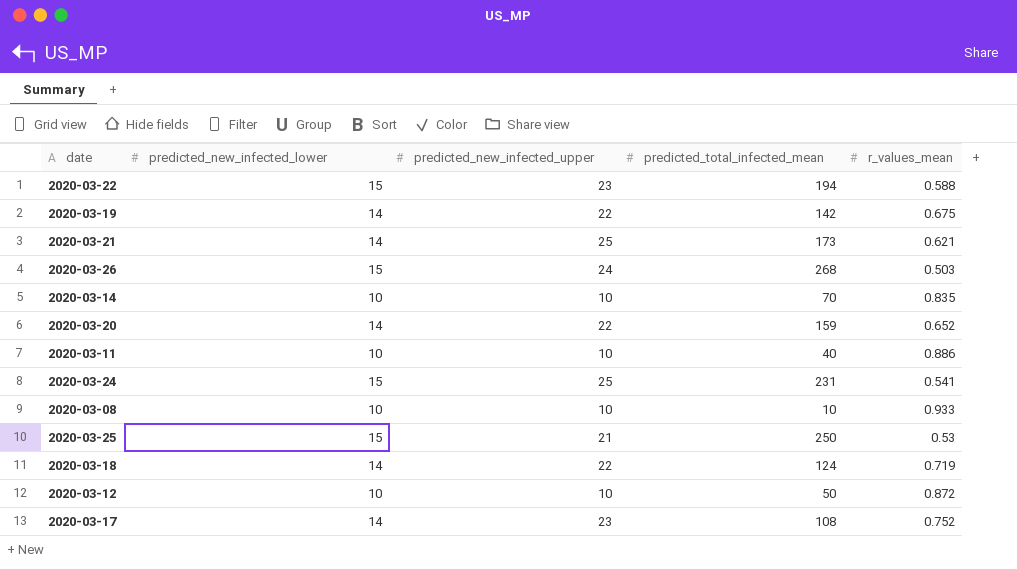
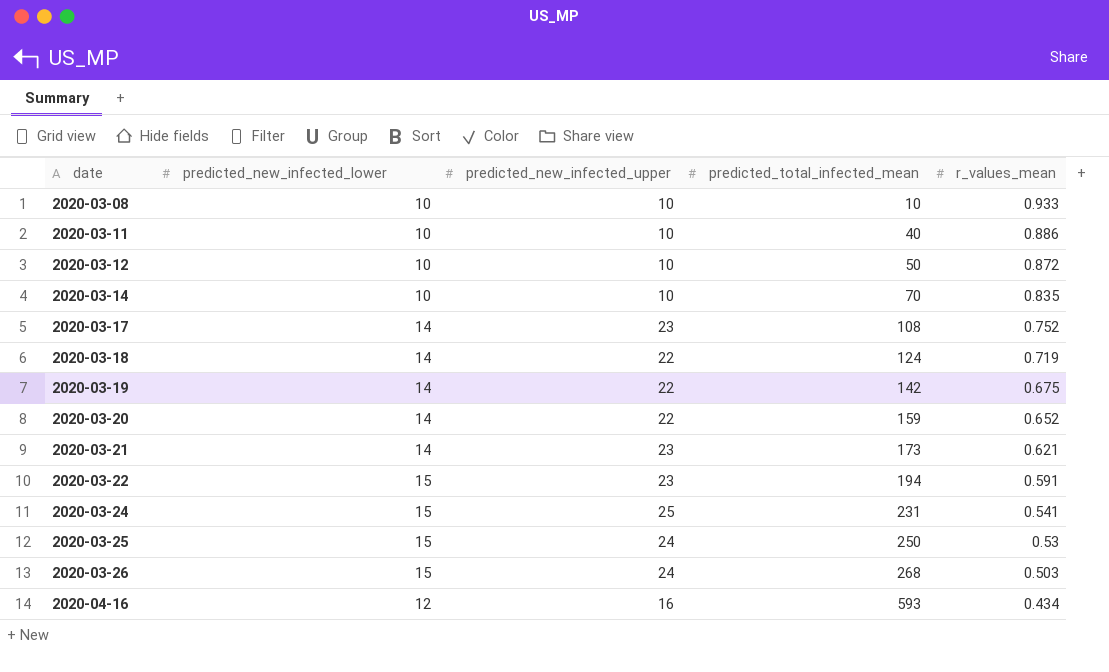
row order: none -> date ascending
2020-03-21 | predicted_new_infected_upper: 25 -> 23
2020-03-22 | r_values_mean: 0.588 -> 0.591
2020-03-25 | predicted_new_infected_upper: 21 -> 24
row 2020-04-16: none -> 12 | 16 | 593 | 0.434

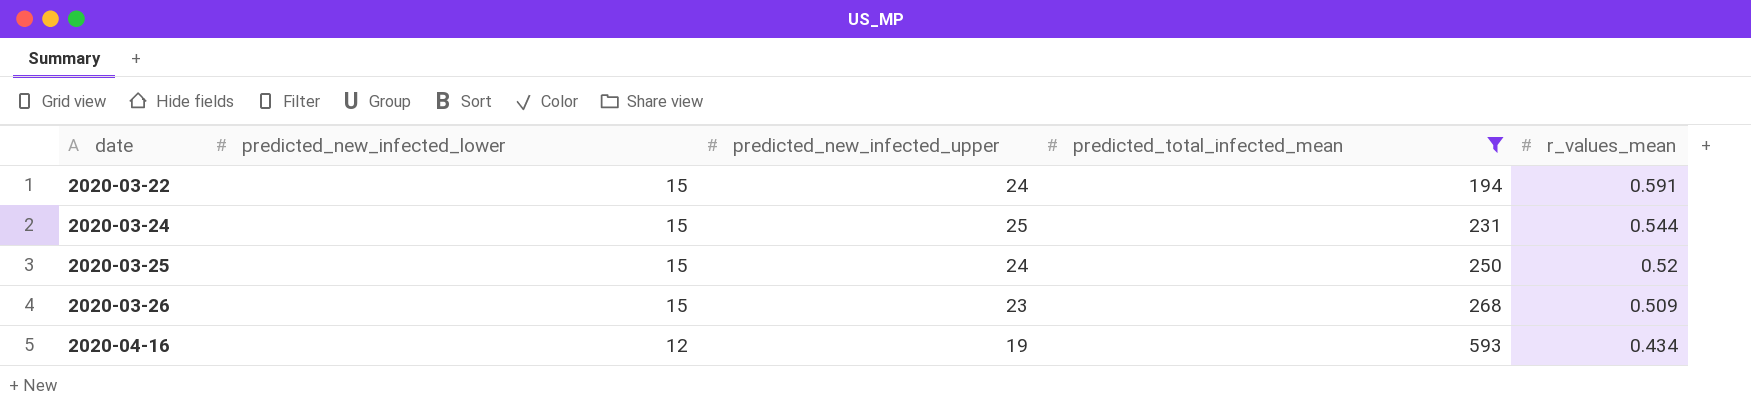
filter: none -> predicted_total_infected_mean >= 194
2020-03-22 | predicted_new_infected_upper: 23 -> 24
2020-03-24 | r_values_mean: 0.541 -> 0.544
2020-03-25 | r_values_mean: 0.53 -> 0.52
2020-03-26 | predicted_new_infected_upper: 24 -> 23
2020-03-26 | r_values_mean: 0.503 -> 0.509
2020-04-16 | predicted_new_infected_upper: 16 -> 19

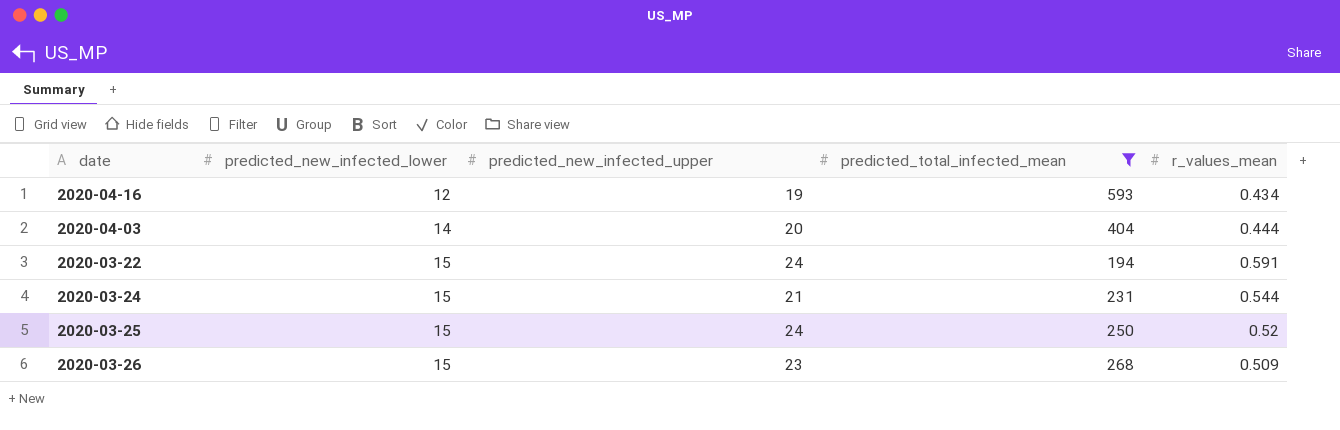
row order: date ascending -> predicted_new_infected_lower ascending
row 2020-04-03: none -> 14 | 20 | 404 | 0.444
2020-03-24 | predicted_new_infected_upper: 25 -> 21

